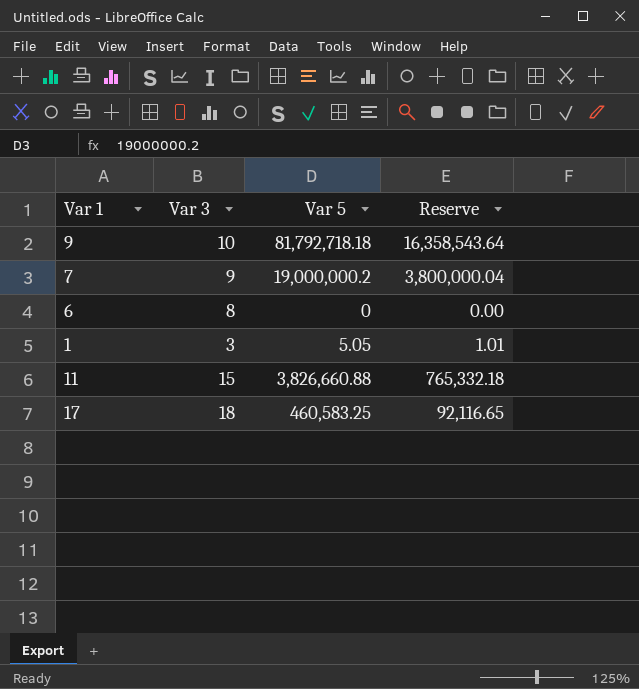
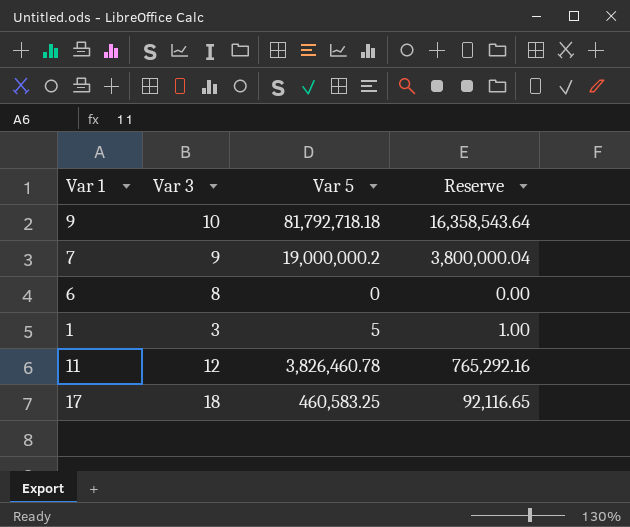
1 | Var 5: 5.05 -> 5
1 | Reserve: 1.01 -> 1.00
11 | Var 3: 15 -> 12
11 | Var 5: 3,826,660.88 -> 3,826,460.78
11 | Reserve: 765,332.18 -> 765,292.16

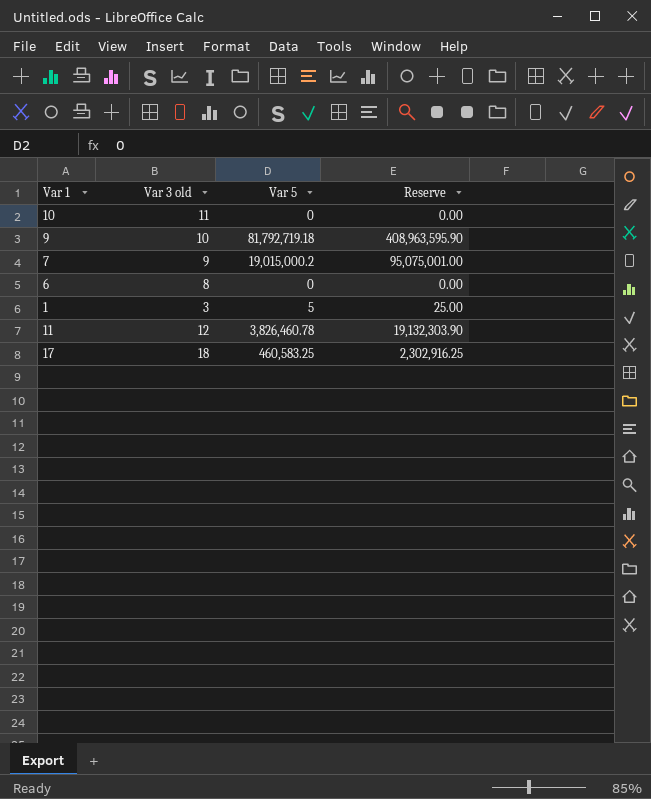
column name: Var 3 -> Var 3 old
column Reserve | formula: [Var 5] * 0.2 -> [Var 5] * 5
row 10: none -> 11 | 0 | 0.00
9 | Var 5: 81,792,718.18 -> 81,792,719.18
7 | Var 5: 19,000,000.2 -> 19,015,000.2

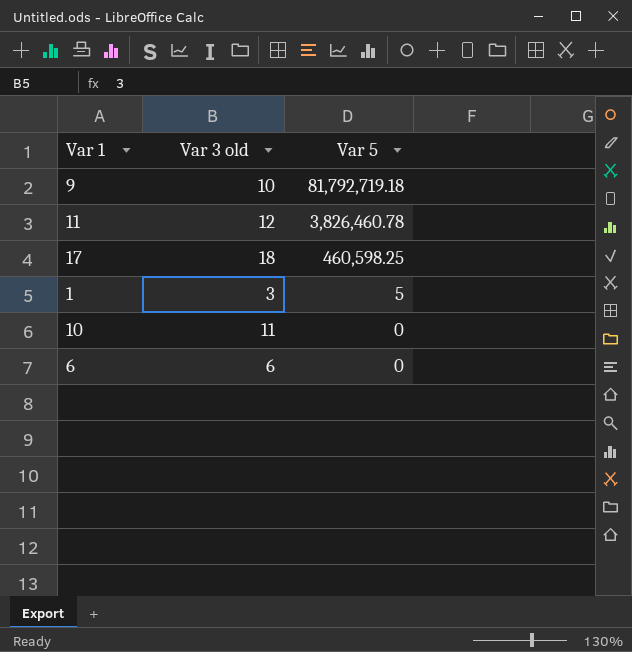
row order: none -> Var 5 descending
column Reserve | formula: [Var 5] * 5 -> none
row 7: 9 | 19,015,000.2 | 95,075,001.00 -> none
17 | Var 5: 460,583.25 -> 460,598.25
6 | Var 3 old: 8 -> 6

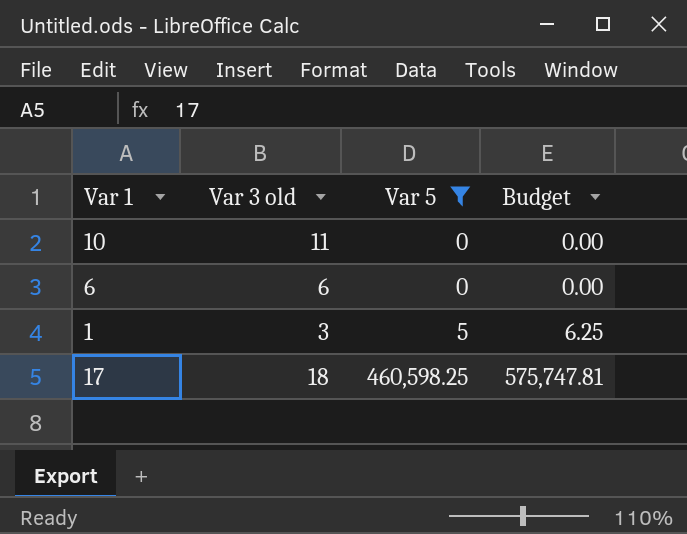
filter: none -> Var 5 <= 460,598.25
row order: Var 5 descending -> Var 5 ascending
column Budget | formula: none -> [Var 5] * 1.25

